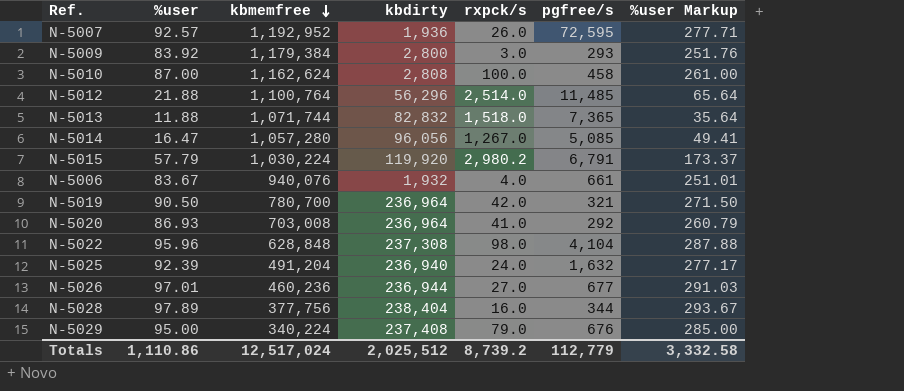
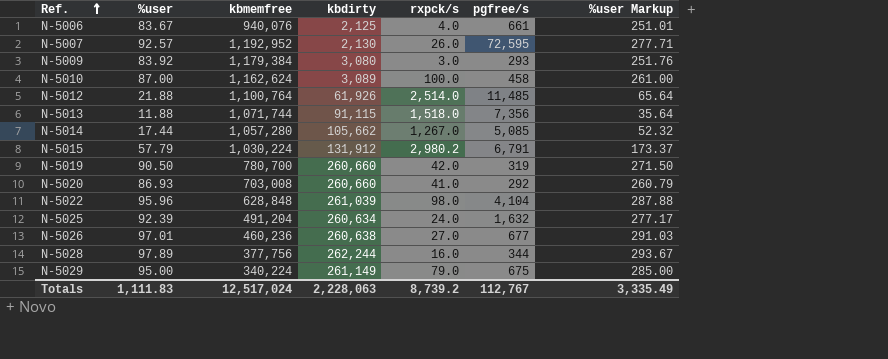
row order: kbmemfree descending -> Ref. ascending
N-5006 | kbdirty: 1,932 -> 2,125
N-5007 | kbdirty: 1,936 -> 2,130
N-5009 | kbdirty: 2,800 -> 3,080
N-5010 | kbdirty: 2,808 -> 3,089
N-5012 | kbdirty: 56,296 -> 61,926
N-5013 | kbdirty: 82,832 -> 91,115
N-5013 | pgfree/s: 7,365 -> 7,356
N-5014 | %user: 16.47 -> 17.44
N-5014 | kbdirty: 96,056 -> 105,662
N-5014 | %user Markup: 49.41 -> 52.32
N-5015 | kbdirty: 119,920 -> 131,912
N-5019 | kbdirty: 236,964 -> 260,660
N-5019 | pgfree/s: 321 -> 319
N-5020 | kbdirty: 236,964 -> 260,660
N-5022 | kbdirty: 237,308 -> 261,039
N-5025 | kbdirty: 236,940 -> 260,634
N-5026 | kbdirty: 236,944 -> 260,638
N-5028 | kbdirty: 238,404 -> 262,244
N-5029 | kbdirty: 237,408 -> 261,149
N-5029 | pgfree/s: 676 -> 675
Totals | %user: 1,110.86 -> 1,111.83
Totals | kbdirty: 2,025,512 -> 2,228,063
Totals | pgfree/s: 112,779 -> 112,767
Totals | %user Markup: 3,332.58 -> 3,335.49

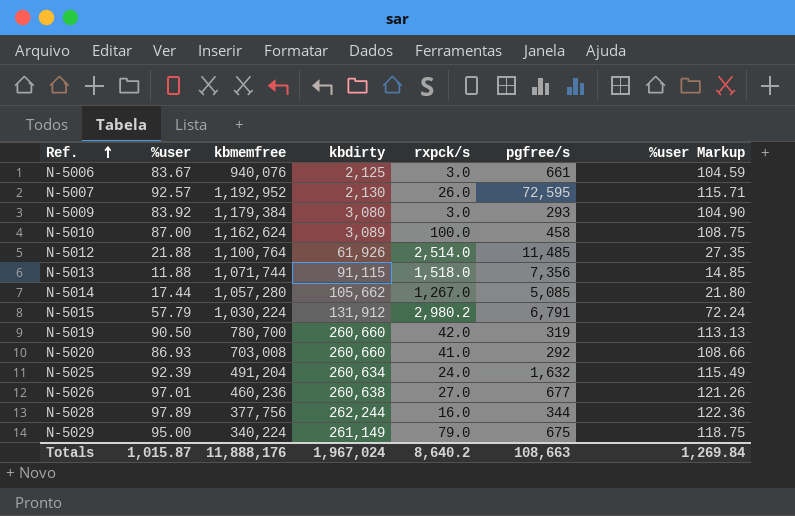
column %user Markup | formula: [%user] * 3 -> [%user] * 1.25
row N-5022: 95.96 | 628,848 | 261,039 | 98.0 | 4,104 | 287.88 -> none
N-5006 | rxpck/s: 4.0 -> 3.0
Totals | %user: 1,111.83 -> 1,015.87
Totals | kbmemfree: 12,517,024 -> 11,888,176
Totals | kbdirty: 2,228,063 -> 1,967,024
Totals | rxpck/s: 8,739.2 -> 8,640.2
Totals | pgfree/s: 112,767 -> 108,663
Totals | %user Markup: 3,335.49 -> 1,269.84

